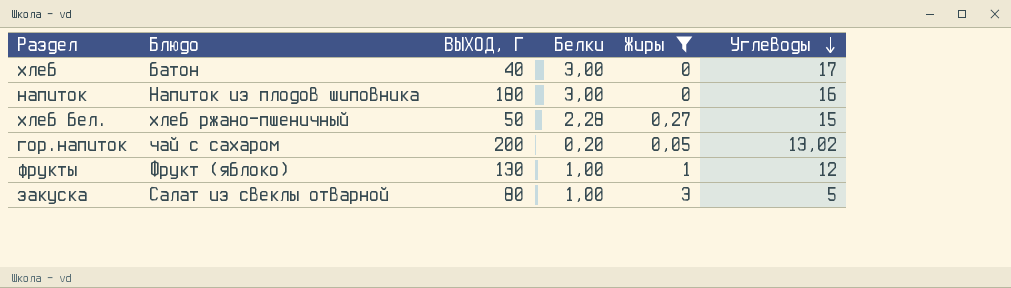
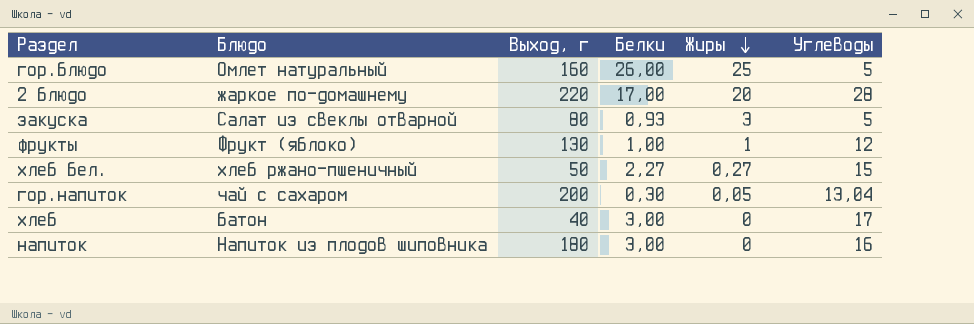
filter: Жиры <= 3 -> none
row order: Углеводы descending -> Жиры descending
column name: ВЫХОД, Г -> Выход, г
закуска | Белки: 1,00 -> 0,93
хлеб бел. | Белки: 2,28 -> 2,27
гор.напиток | Белки: 0,20 -> 0,30
гор.напиток | Углеводы: 13,02 -> 13,04

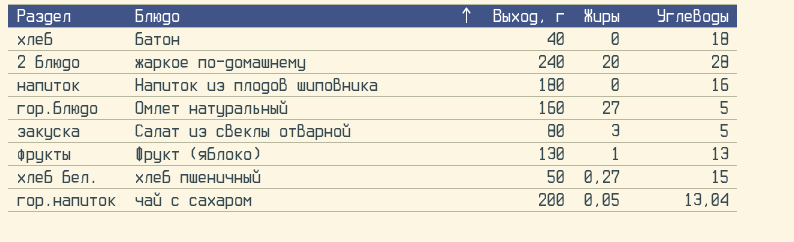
row order: Жиры descending -> Блюдо ascending
column Белки | position: 4 -> none
хлеб | Углеводы: 17 -> 18
2 блюдо | Выход, г: 220 -> 240
гор.блюдо | Жиры: 25 -> 27
фрукты | Углеводы: 12 -> 13
хлеб бел. | Блюдо: хлеб ржано-пшеничный -> хлеб пшеничный

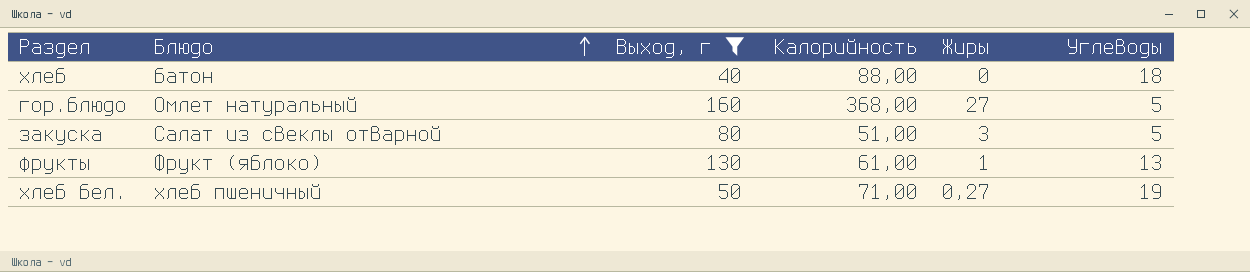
filter: none -> Выход, г <= 160
column Калорийность | position: none -> 4
хлеб бел. | Углеводы: 15 -> 19

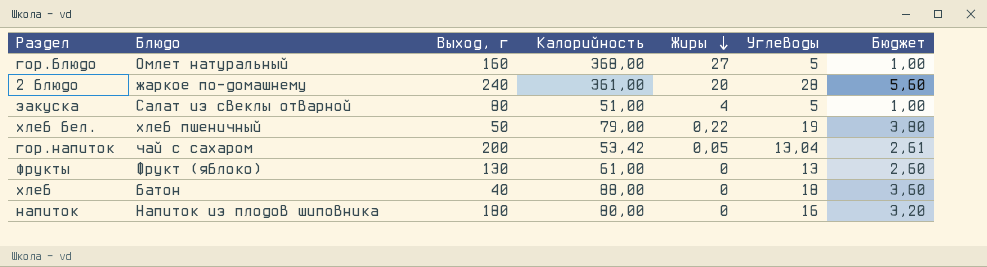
filter: Выход, г <= 160 -> none
row order: Блюдо ascending -> Жиры descending
column Бюджет | formula: none -> [Углеводы] * 0,2
закуска | Жиры: 3 -> 4
хлеб бел. | Калорийность: 71,00 -> 79,00
хлеб бел. | Жиры: 0,27 -> 0,22
фрукты | Жиры: 1 -> 0

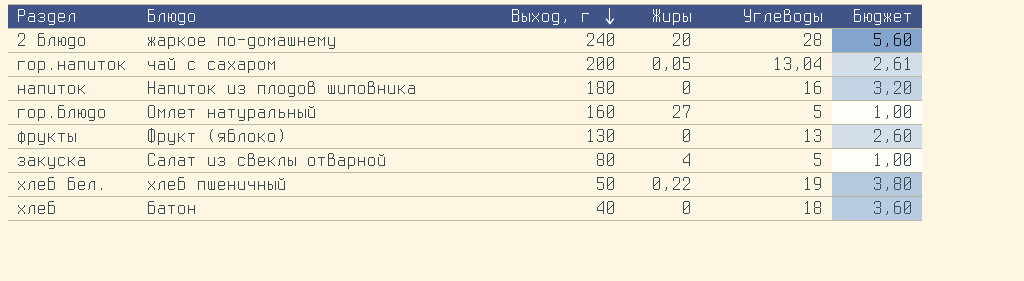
row order: Жиры descending -> Выход, г descending
column Калорийность | position: 4 -> none

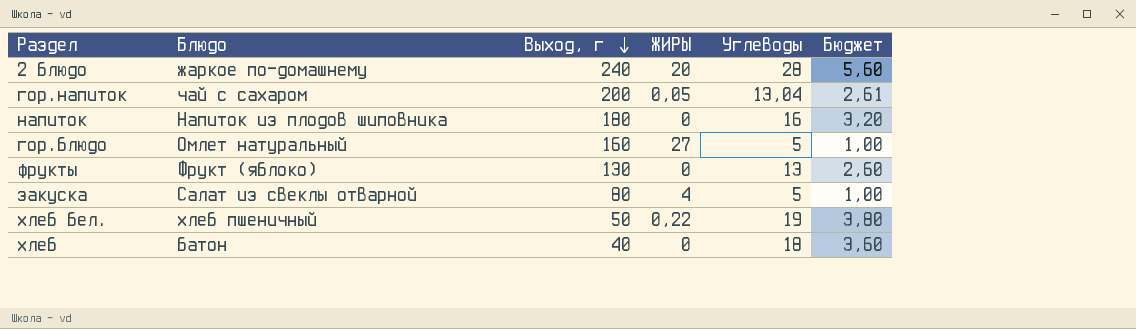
column name: Жиры -> ЖИРЫ

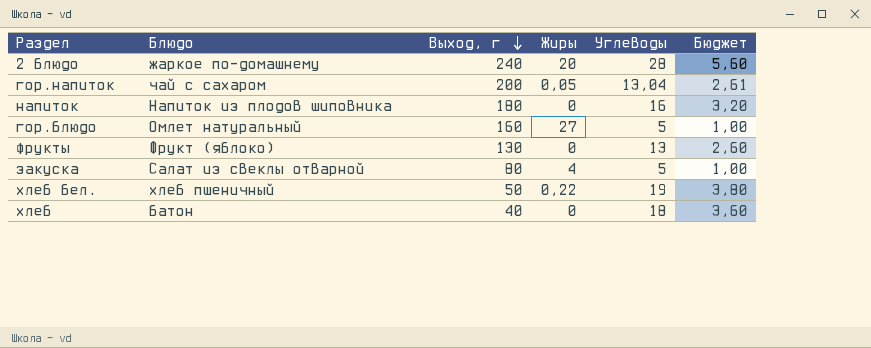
column name: ЖИРЫ -> Жиры

